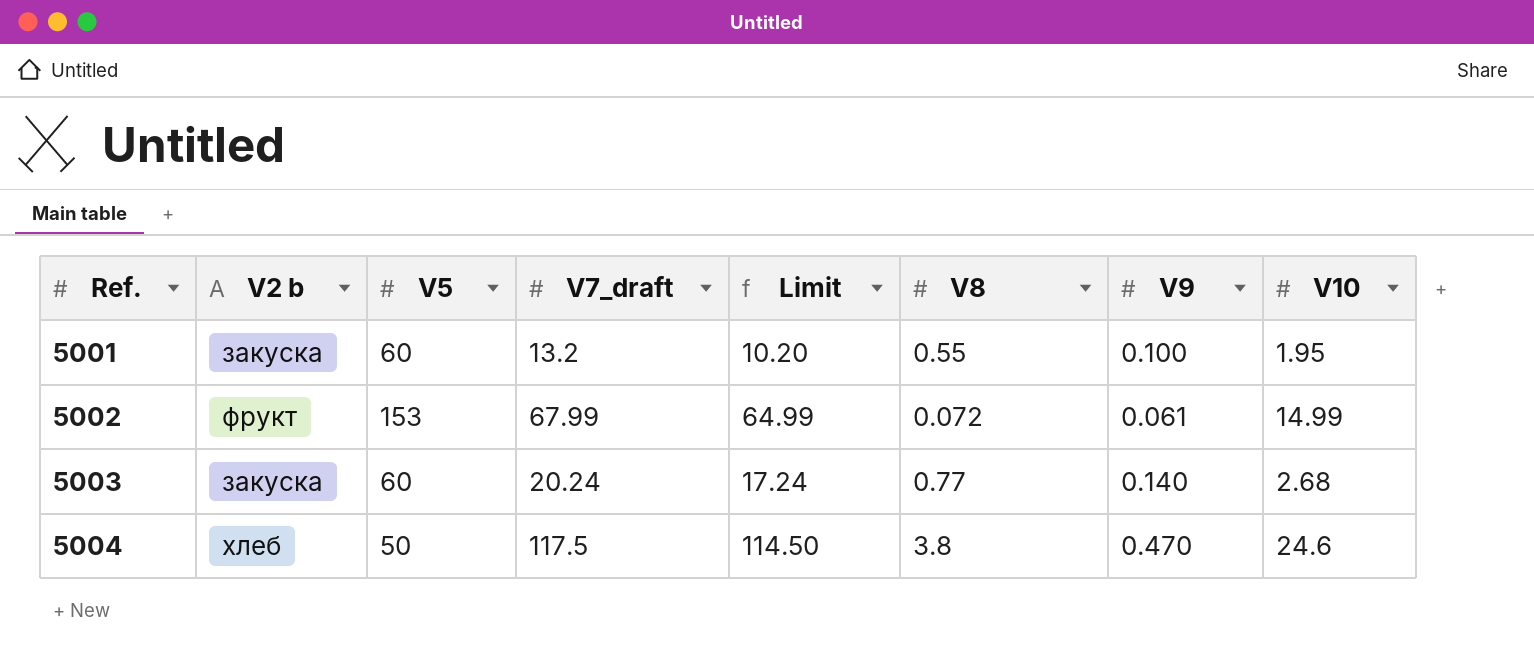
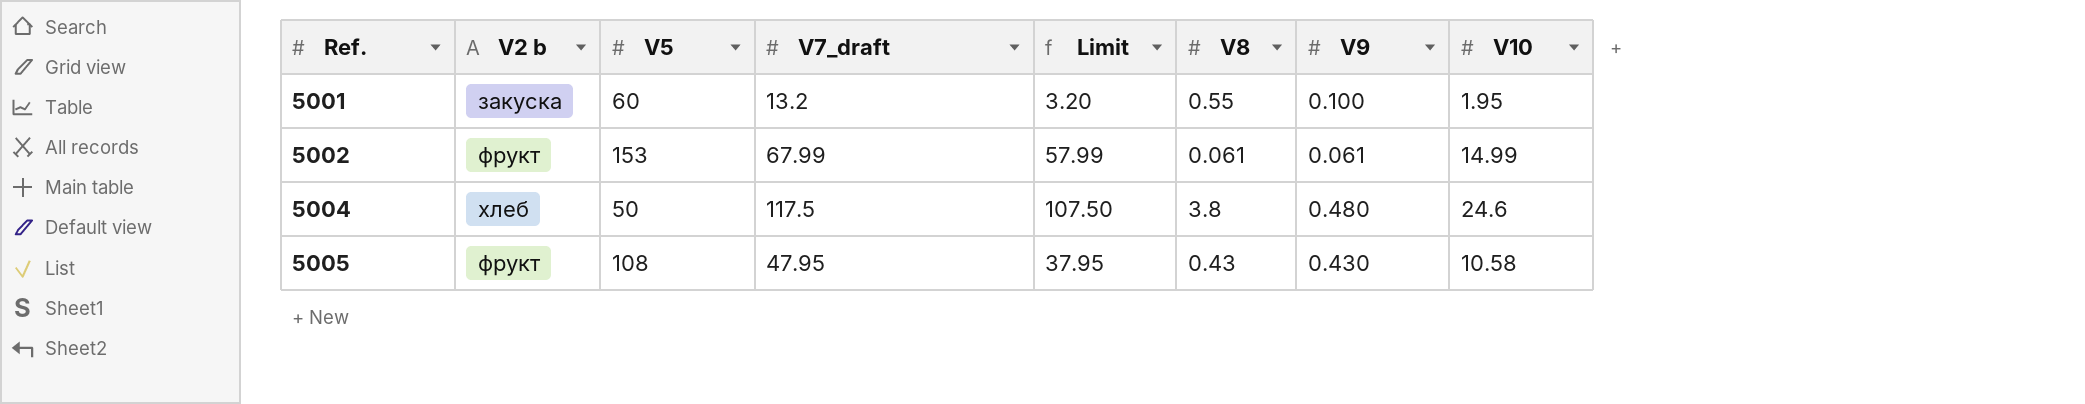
column Limit | formula: [V7_draft] - 3 -> [V7_draft] - 10
row 5003: закуска | 60 | 20.24 | 17.24 | 0.77 | 0.140 | 2.68 -> none
5002 | V8: 0.072 -> 0.061
5004 | V9: 0.470 -> 0.480
row 5005: none -> фрукт | 108 | 47.95 | 37.95 | 0.43 | 0.430 | 10.58

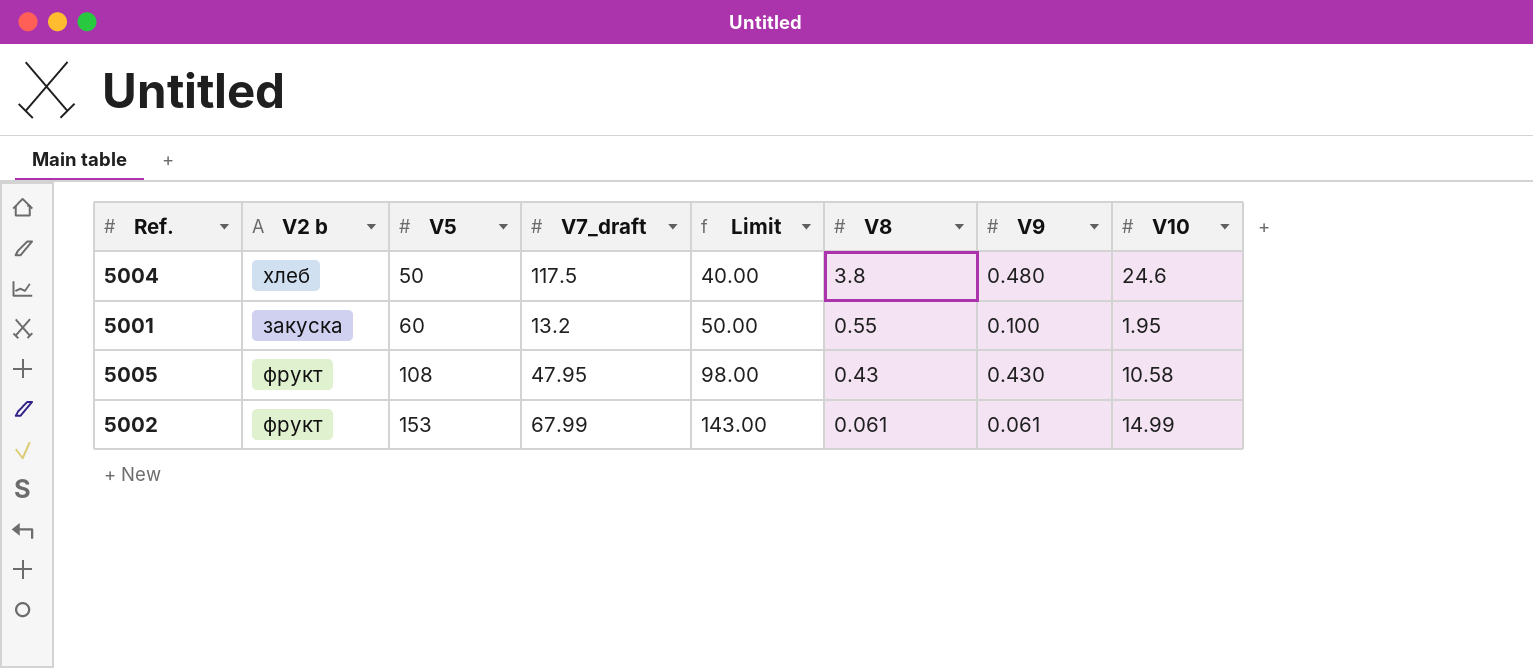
row order: Ref. ascending -> V5 ascending
column Limit | formula: [V7_draft] - 10 -> [V5] - 10

